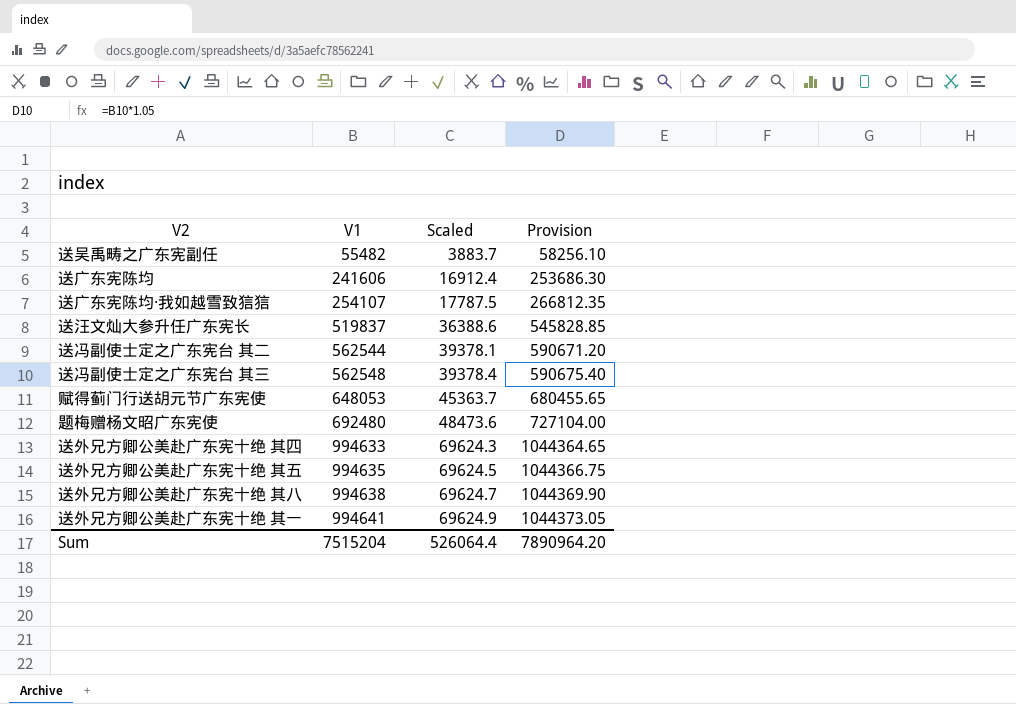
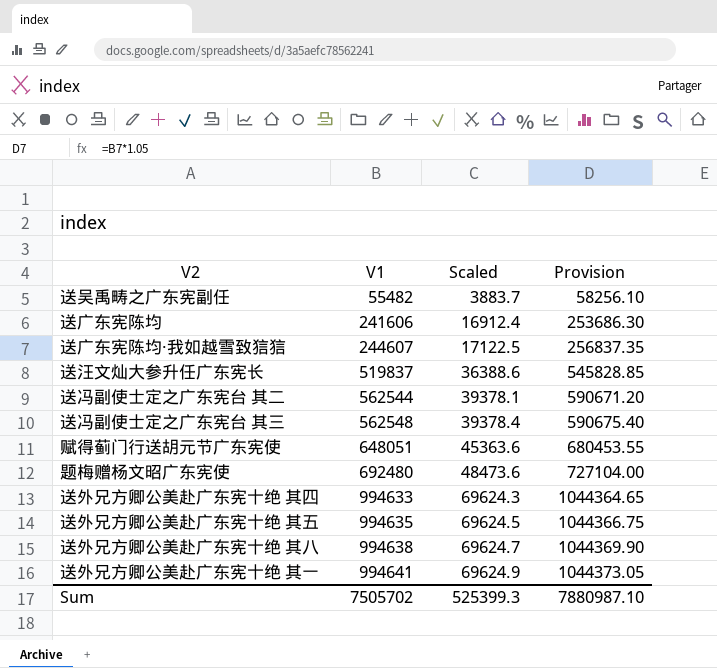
送广东宪陈均·我如越雪致狺狺 | V1: 254107 -> 244607
送广东宪陈均·我如越雪致狺狺 | Scaled: 17787.5 -> 17122.5
送广东宪陈均·我如越雪致狺狺 | Provision: 266812.35 -> 256837.35
赋得蓟门行送胡元节广东宪使 | V1: 648053 -> 648051
赋得蓟门行送胡元节广东宪使 | Scaled: 45363.7 -> 45363.6
赋得蓟门行送胡元节广东宪使 | Provision: 680455.65 -> 680453.55
Sum | V1: 7515204 -> 7505702
Sum | Scaled: 526064.4 -> 525399.3
Sum | Provision: 7890964.20 -> 7880987.10

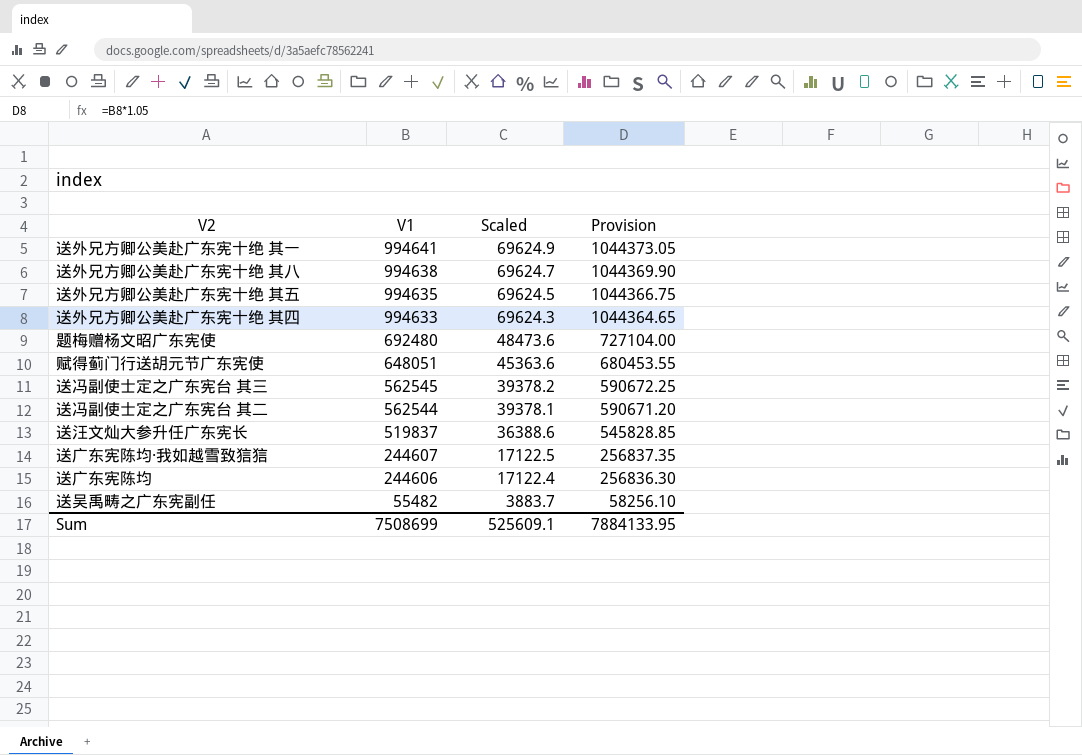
row order: V1 ascending -> V1 descending
送冯副使士定之广东宪台 其三 | V1: 562548 -> 562545
送冯副使士定之广东宪台 其三 | Scaled: 39378.4 -> 39378.2
送冯副使士定之广东宪台 其三 | Provision: 590675.40 -> 590672.25
送广东宪陈均 | V1: 241606 -> 244606
送广东宪陈均 | Scaled: 16912.4 -> 17122.4
送广东宪陈均 | Provision: 253686.30 -> 256836.30
Sum | V1: 7505702 -> 7508699
Sum | Scaled: 525399.3 -> 525609.1
Sum | Provision: 7880987.10 -> 7884133.95

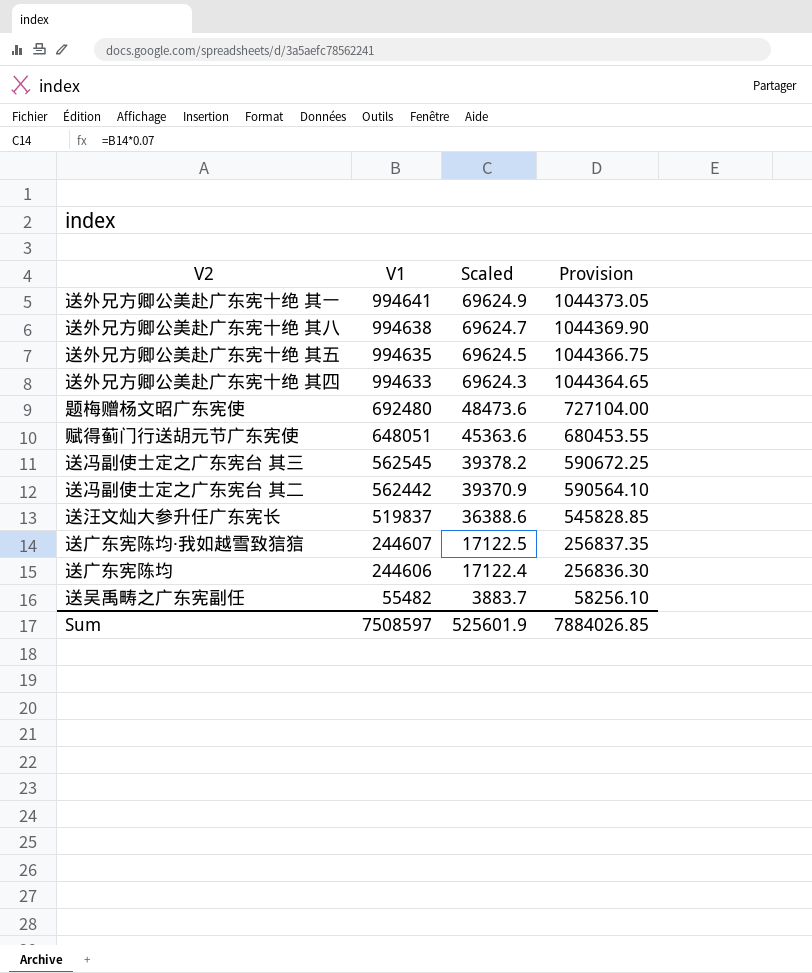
送冯副使士定之广东宪台 其二 | V1: 562544 -> 562442
送冯副使士定之广东宪台 其二 | Scaled: 39378.1 -> 39370.9
送冯副使士定之广东宪台 其二 | Provision: 590671.20 -> 590564.10
Sum | V1: 7508699 -> 7508597
Sum | Scaled: 525609.1 -> 525601.9
Sum | Provision: 7884133.95 -> 7884026.85

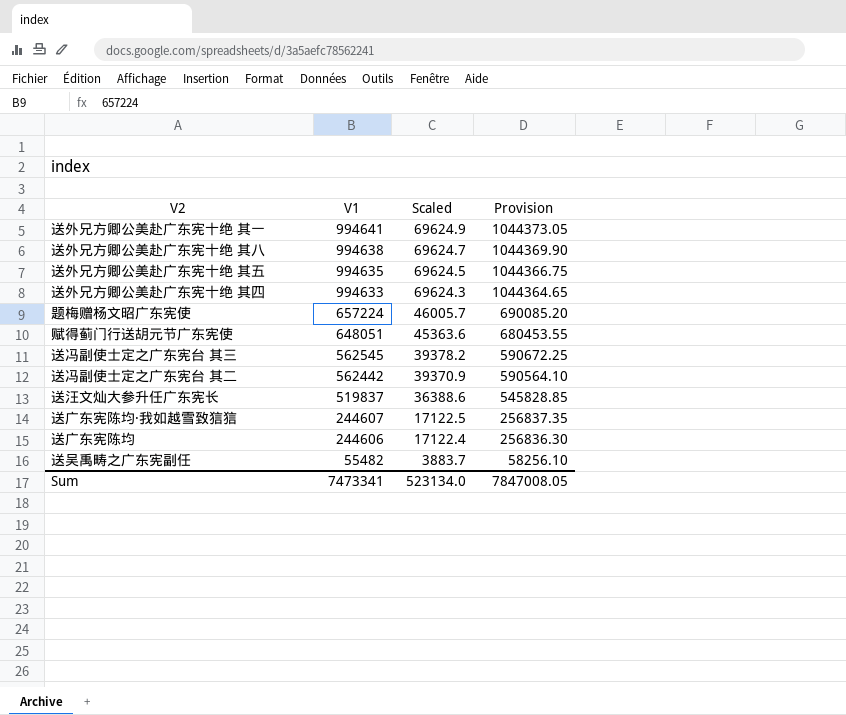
题梅赠杨文昭广东宪使 | V1: 692480 -> 657224
题梅赠杨文昭广东宪使 | Scaled: 48473.6 -> 46005.7
题梅赠杨文昭广东宪使 | Provision: 727104.00 -> 690085.20
Sum | V1: 7508597 -> 7473341
Sum | Scaled: 525601.9 -> 523134.0
Sum | Provision: 7884026.85 -> 7847008.05

